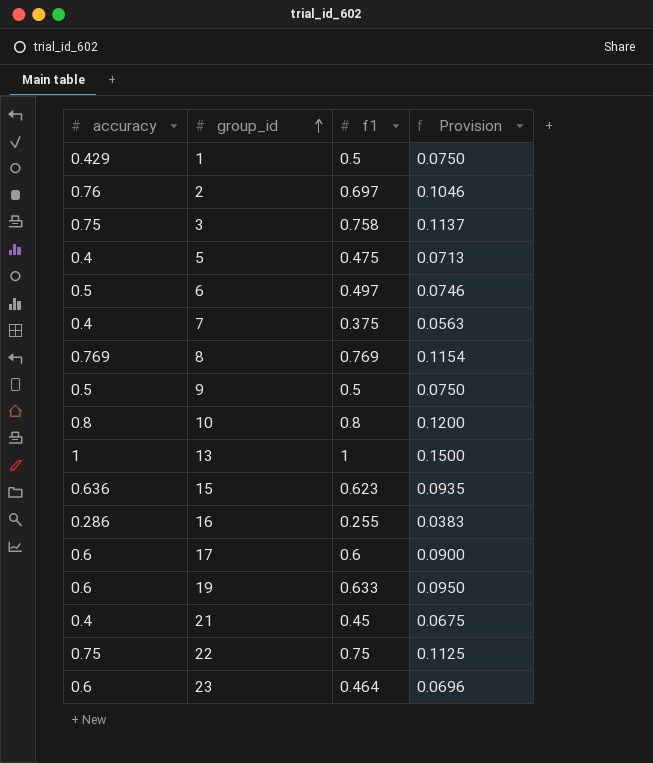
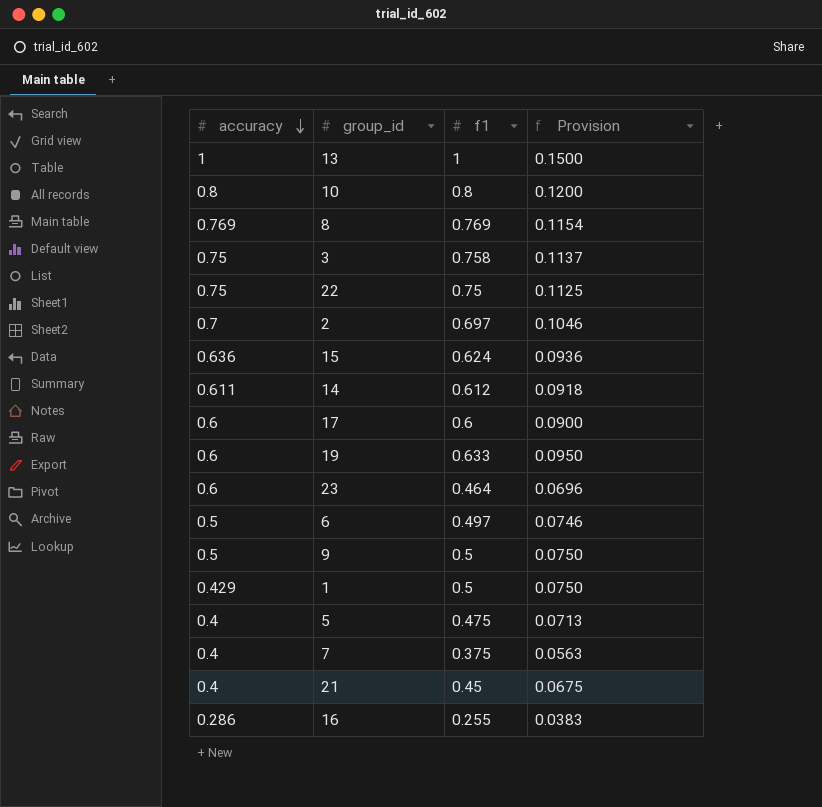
row order: group_id ascending -> accuracy descending
2 | accuracy: 0.76 -> 0.7
15 | f1: 0.623 -> 0.624
15 | Provision: 0.0935 -> 0.0936
row 14: none -> 0.611 | 0.612 | 0.0918

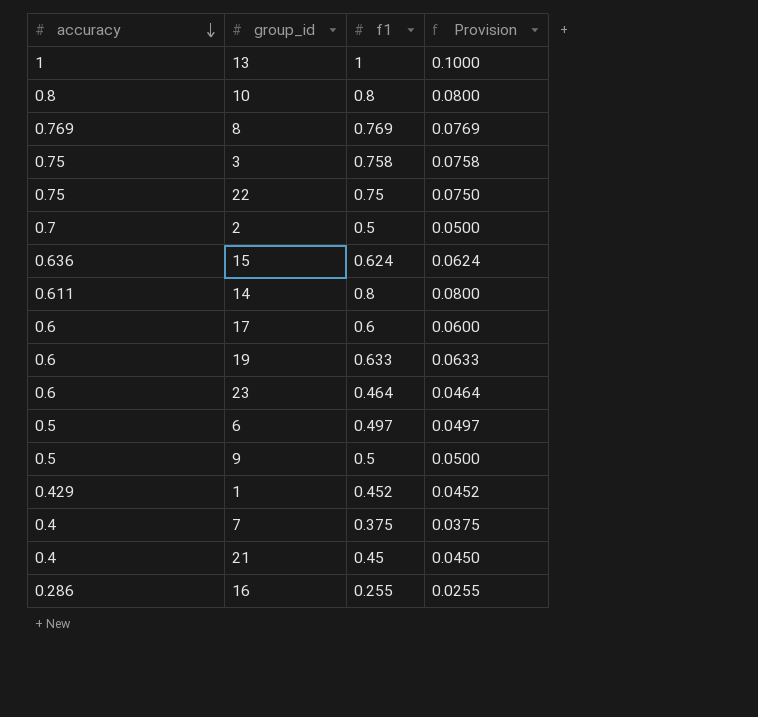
column Provision | formula: [f1] * 0.15 -> [f1] * 0.1
row 5: 0.4 | 0.475 | 0.0713 -> none
2 | f1: 0.697 -> 0.5
14 | f1: 0.612 -> 0.8
1 | f1: 0.5 -> 0.452

